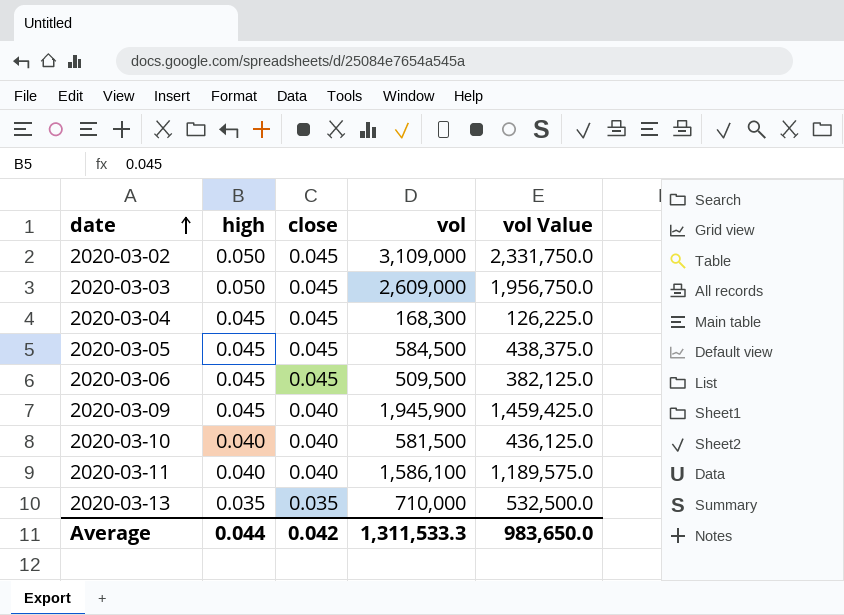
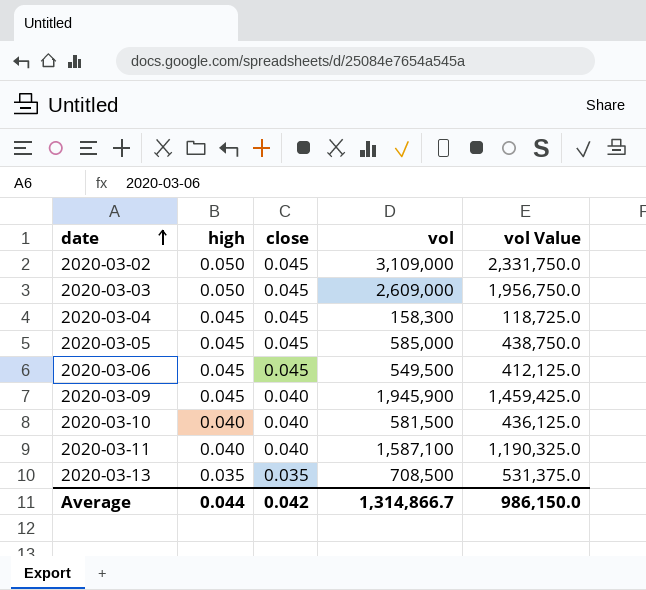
2020-03-04 | vol: 168,300 -> 158,300
2020-03-04 | vol Value: 126,225.0 -> 118,725.0
2020-03-05 | vol: 584,500 -> 585,000
2020-03-05 | vol Value: 438,375.0 -> 438,750.0
2020-03-06 | vol: 509,500 -> 549,500
2020-03-06 | vol Value: 382,125.0 -> 412,125.0
2020-03-11 | vol: 1,586,100 -> 1,587,100
2020-03-11 | vol Value: 1,189,575.0 -> 1,190,325.0
2020-03-13 | vol: 710,000 -> 708,500
2020-03-13 | vol Value: 532,500.0 -> 531,375.0
Average | vol: 1,311,533.3 -> 1,314,866.7
Average | vol Value: 983,650.0 -> 986,150.0

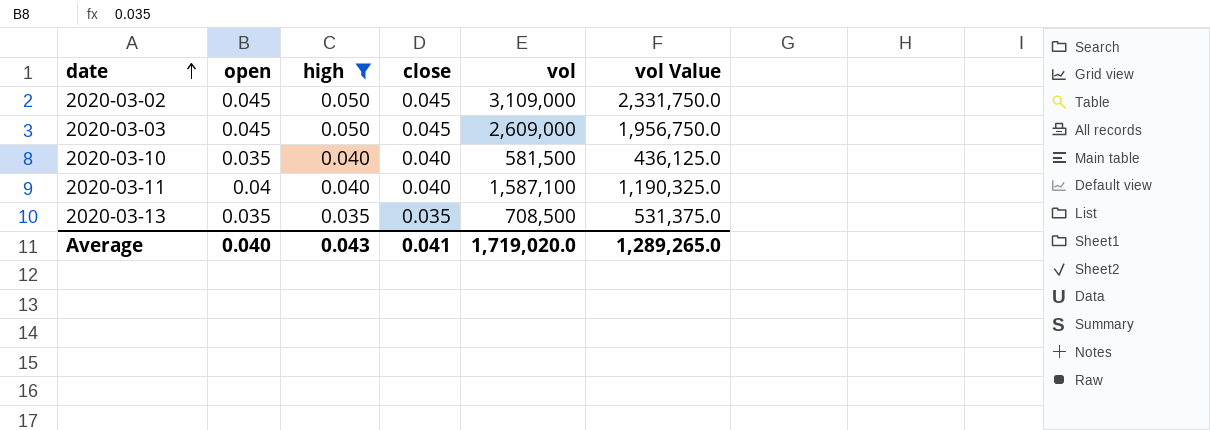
filter: none -> high != 0.045
column open | position: none -> 2
Average | high: 0.044 -> 0.043
Average | close: 0.042 -> 0.041
Average | vol: 1,314,866.7 -> 1,719,020.0
Average | vol Value: 986,150.0 -> 1,289,265.0

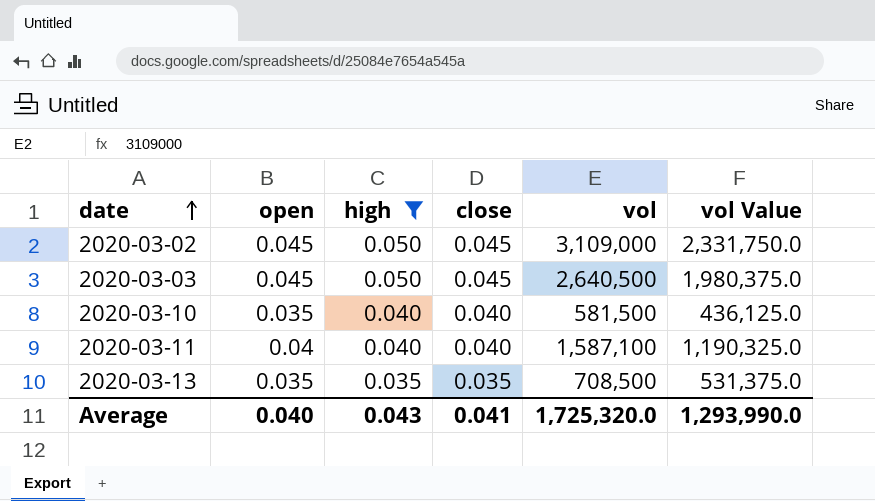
2020-03-03 | vol: 2,609,000 -> 2,640,500
2020-03-03 | vol Value: 1,956,750.0 -> 1,980,375.0
Average | vol: 1,719,020.0 -> 1,725,320.0
Average | vol Value: 1,289,265.0 -> 1,293,990.0

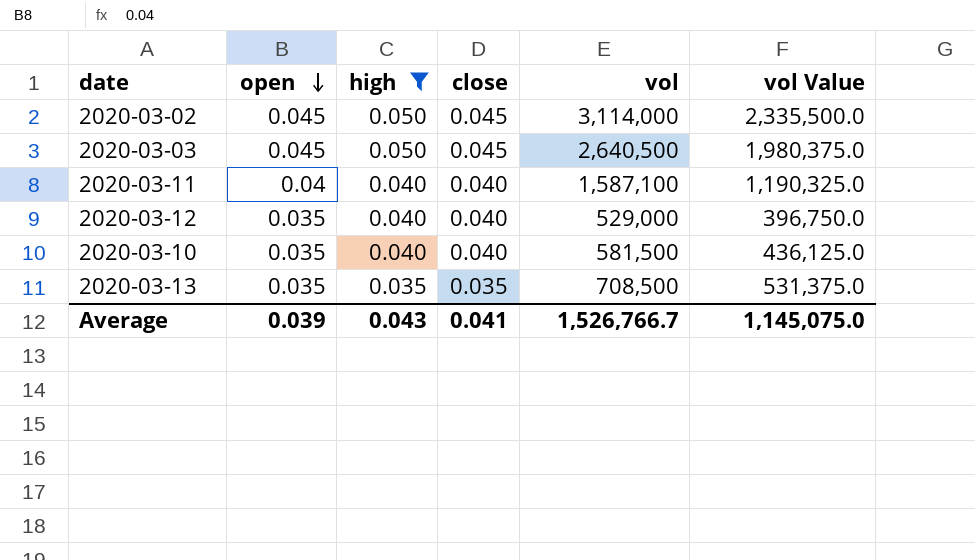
row order: date ascending -> open descending
2020-03-02 | vol: 3,109,000 -> 3,114,000
2020-03-02 | vol Value: 2,331,750.0 -> 2,335,500.0
row 2020-03-12: none -> 0.035 | 0.040 | 0.040 | 529,000 | 396,750.0
Average | open: 0.040 -> 0.039
Average | vol: 1,725,320.0 -> 1,526,766.7
Average | vol Value: 1,293,990.0 -> 1,145,075.0

